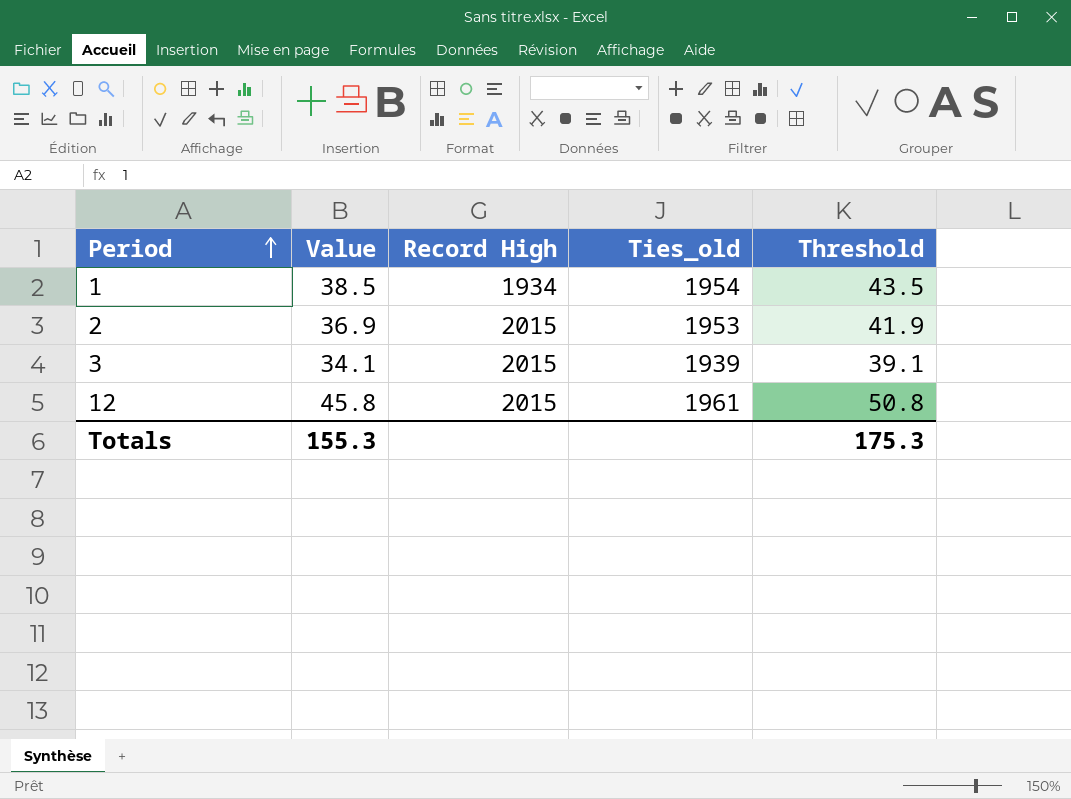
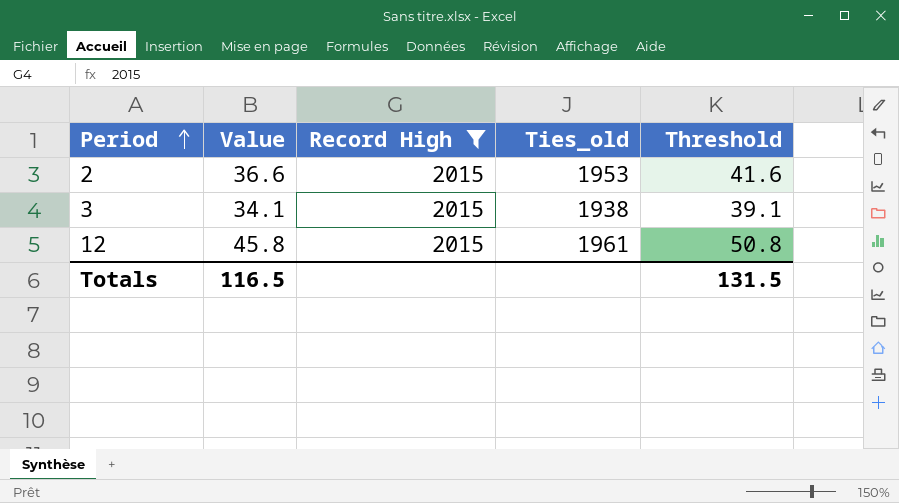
filter: none -> Record High = 2015
2 | Value: 36.9 -> 36.6
2 | Threshold: 41.9 -> 41.6
3 | Ties_old: 1939 -> 1938
Totals | Value: 155.3 -> 116.5
Totals | Threshold: 175.3 -> 131.5

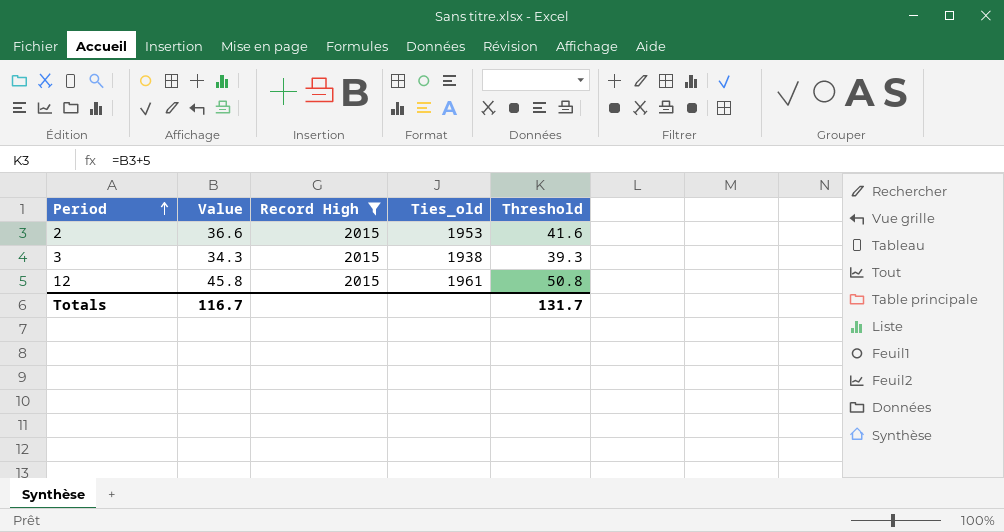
3 | Value: 34.1 -> 34.3
3 | Threshold: 39.1 -> 39.3
Totals | Value: 116.5 -> 116.7
Totals | Threshold: 131.5 -> 131.7

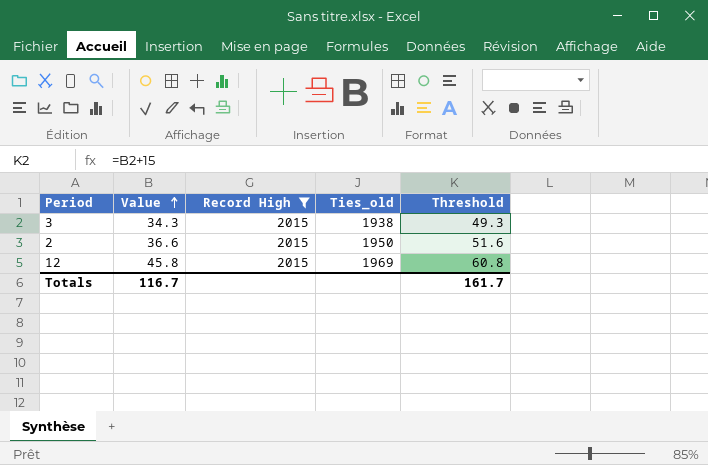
row order: Period ascending -> Value ascending
column Threshold | formula: [Value] + 5 -> [Value] + 15
2 | Ties_old: 1953 -> 1950
12 | Ties_old: 1961 -> 1969
Totals | Threshold: 131.7 -> 161.7

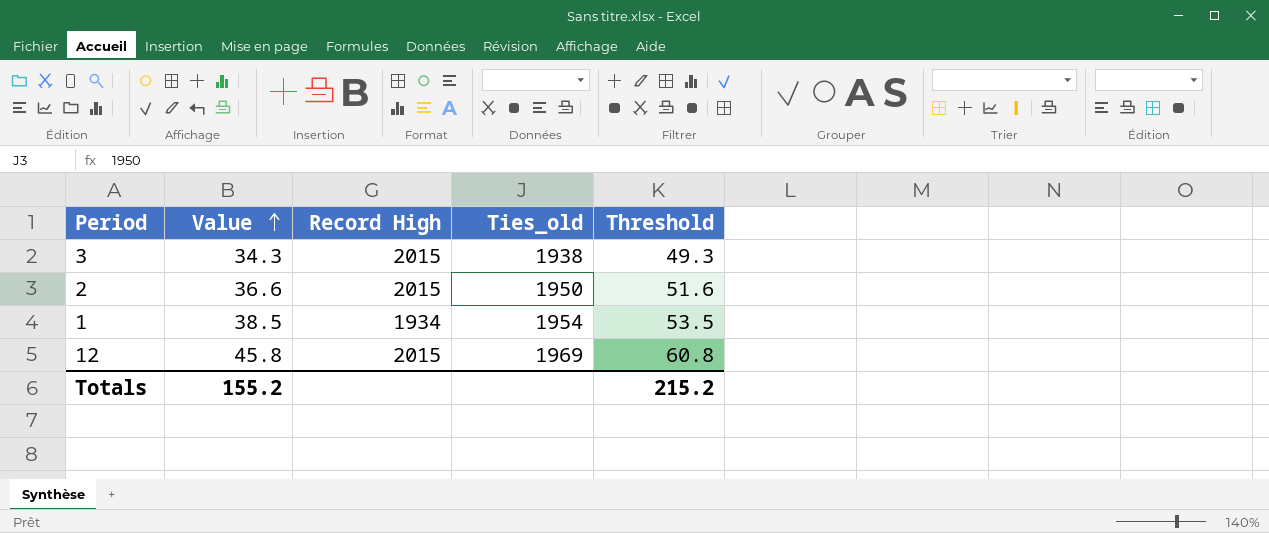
filter: Record High = 2015 -> none
Totals | Value: 116.7 -> 155.2
Totals | Threshold: 161.7 -> 215.2

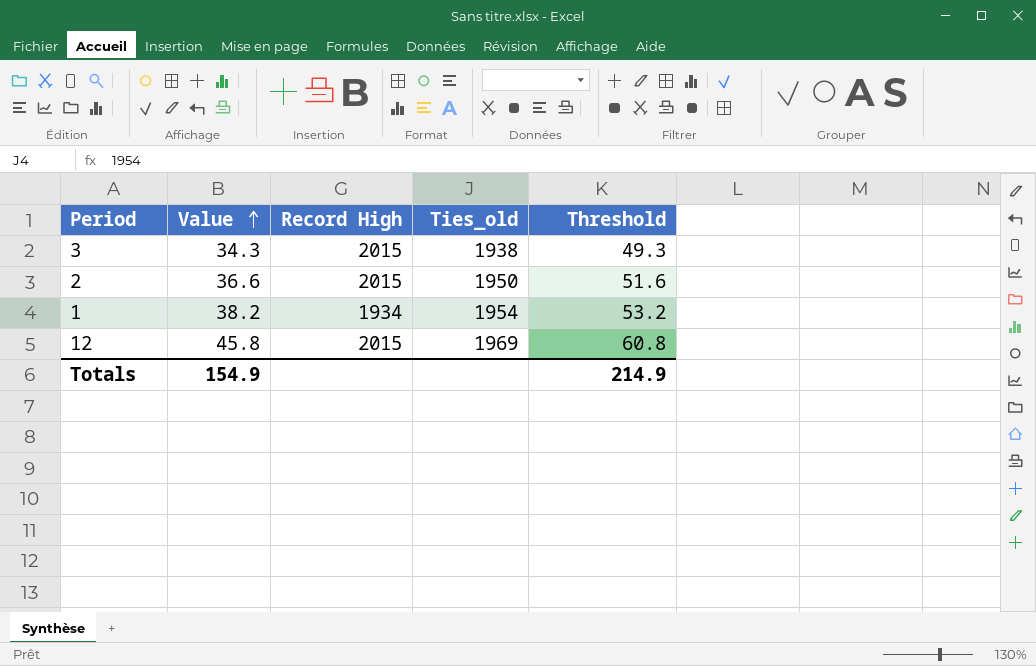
1 | Value: 38.5 -> 38.2
1 | Threshold: 53.5 -> 53.2
Totals | Value: 155.2 -> 154.9
Totals | Threshold: 215.2 -> 214.9

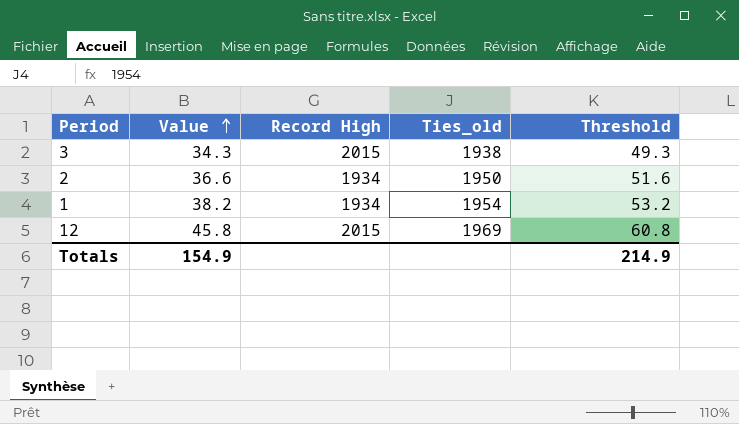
2 | Record High: 2015 -> 1934

